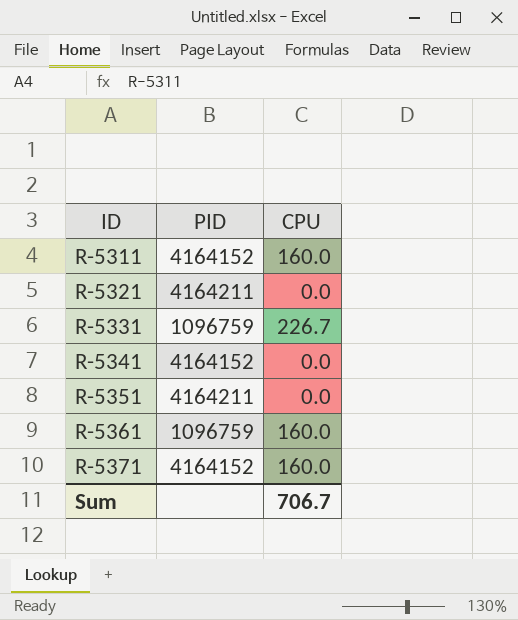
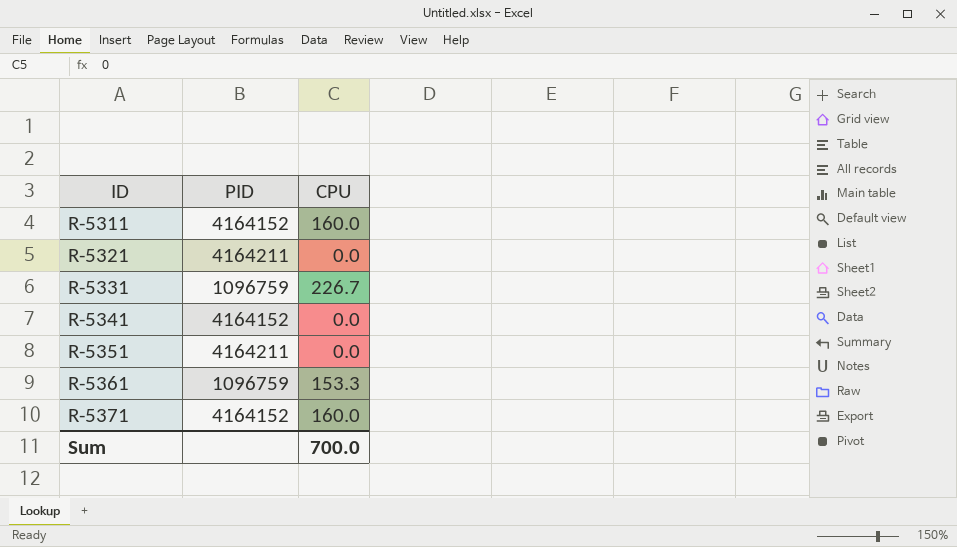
R-5361 | CPU: 160.0 -> 153.3
Sum | CPU: 706.7 -> 700.0

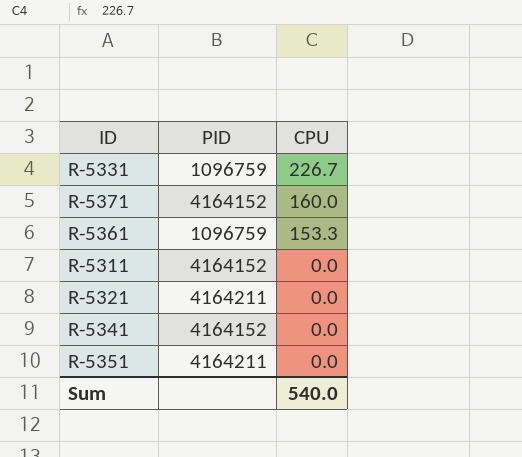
row order: ID ascending -> CPU descending
R-5311 | CPU: 160.0 -> 0.0
Sum | CPU: 700.0 -> 540.0

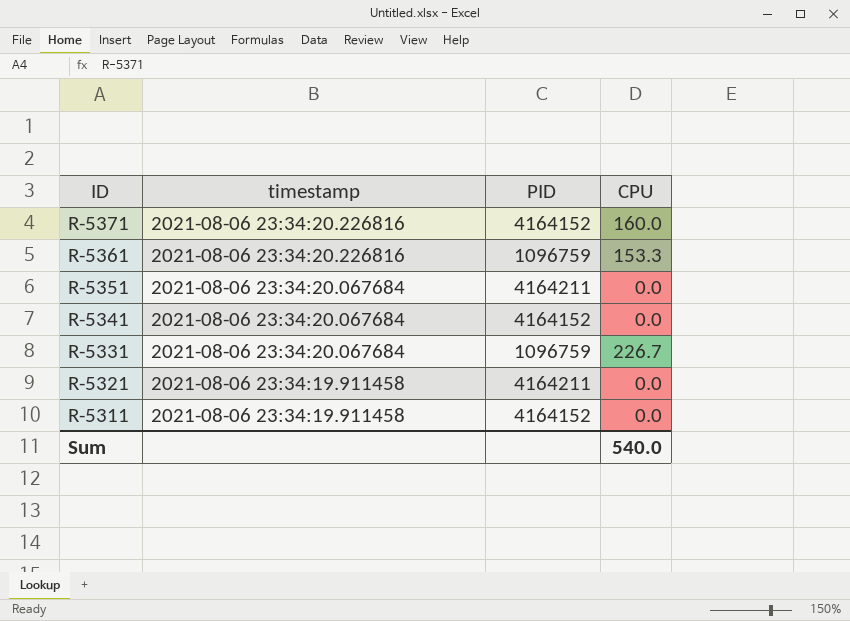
row order: CPU descending -> ID descending
column timestamp | position: none -> 2

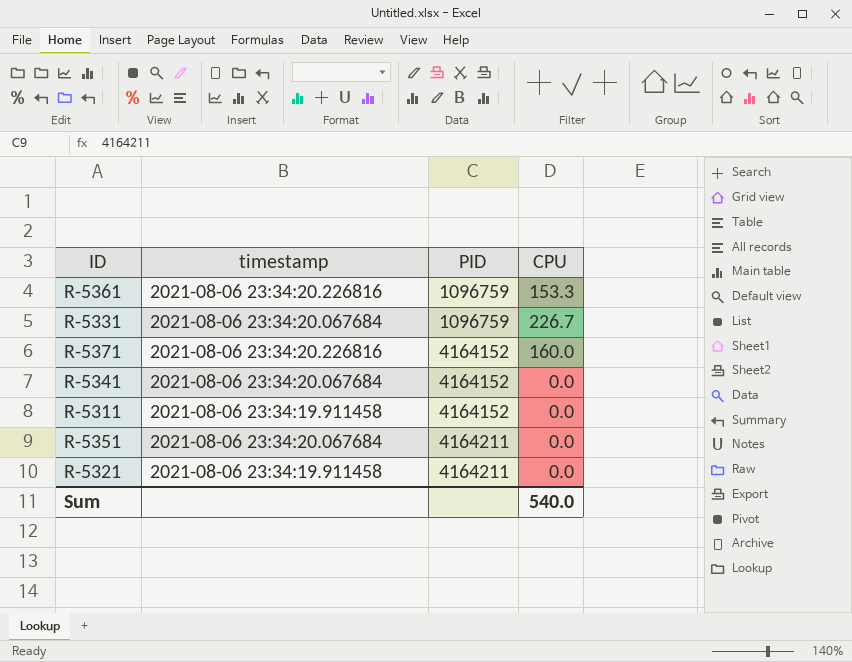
row order: ID descending -> PID ascending

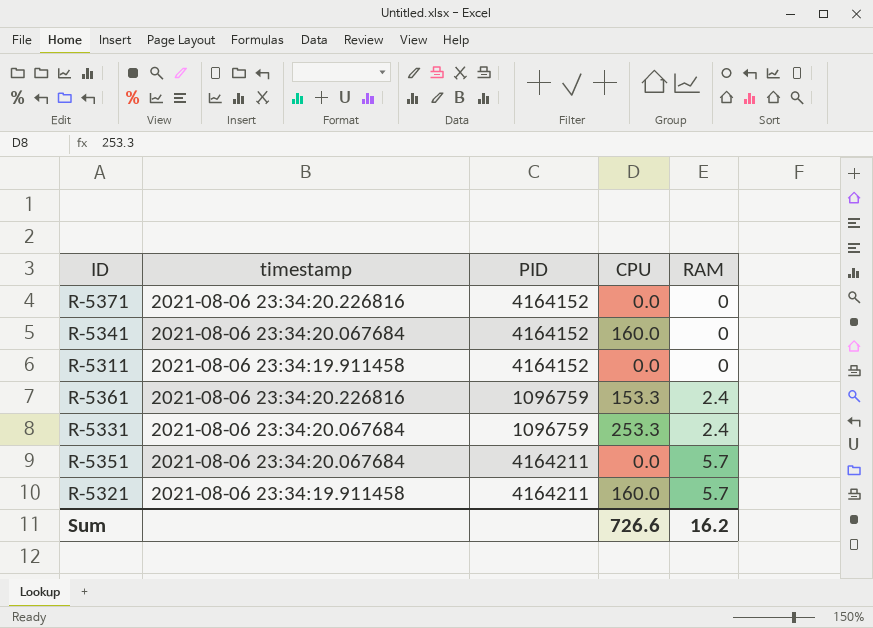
row order: PID ascending -> RAM ascending
column RAM | position: none -> 5
R-5371 | CPU: 160.0 -> 0.0
R-5341 | CPU: 0.0 -> 160.0
R-5331 | CPU: 226.7 -> 253.3
R-5321 | CPU: 0.0 -> 160.0
Sum | CPU: 540.0 -> 726.6

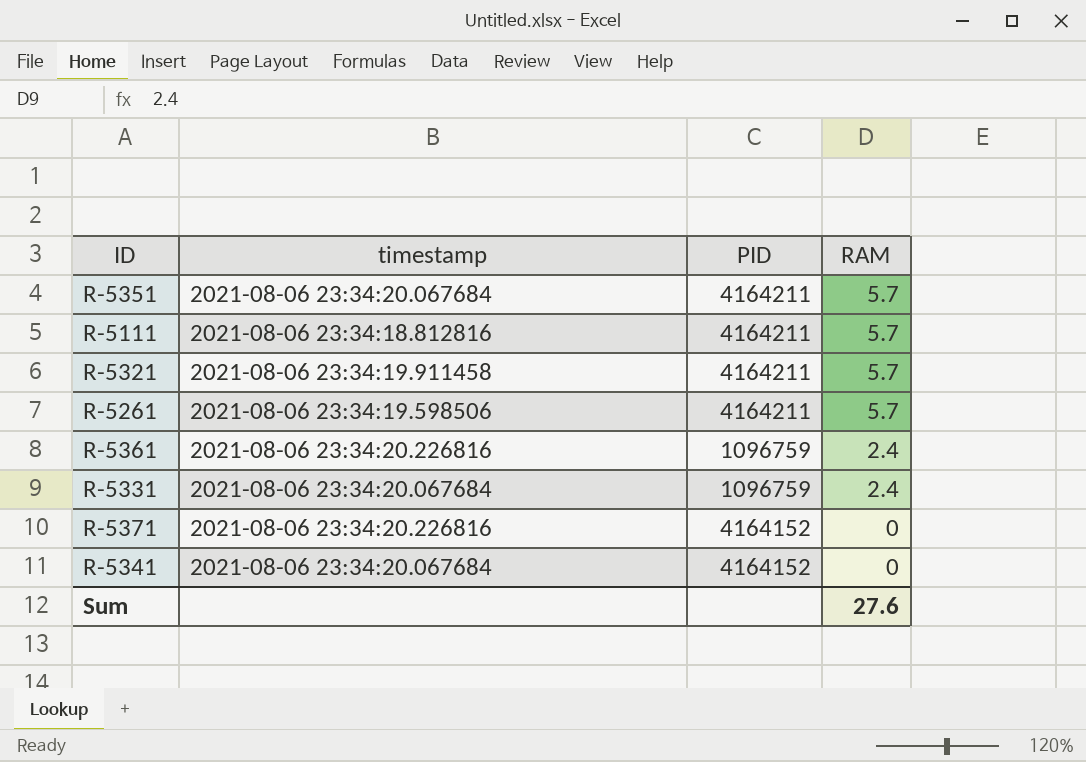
row order: RAM ascending -> RAM descending
column CPU | position: 4 -> none
row R-5311: 2021-08-06 23:34:19.911458 | 4164152 | 0.0 | 0 -> none
row R-5111: none -> 2021-08-06 23:34:18.812816 | 4164211 | 5.7
row R-5261: none -> 2021-08-06 23:34:19.598506 | 4164211 | 5.7
Sum | RAM: 16.2 -> 27.6

